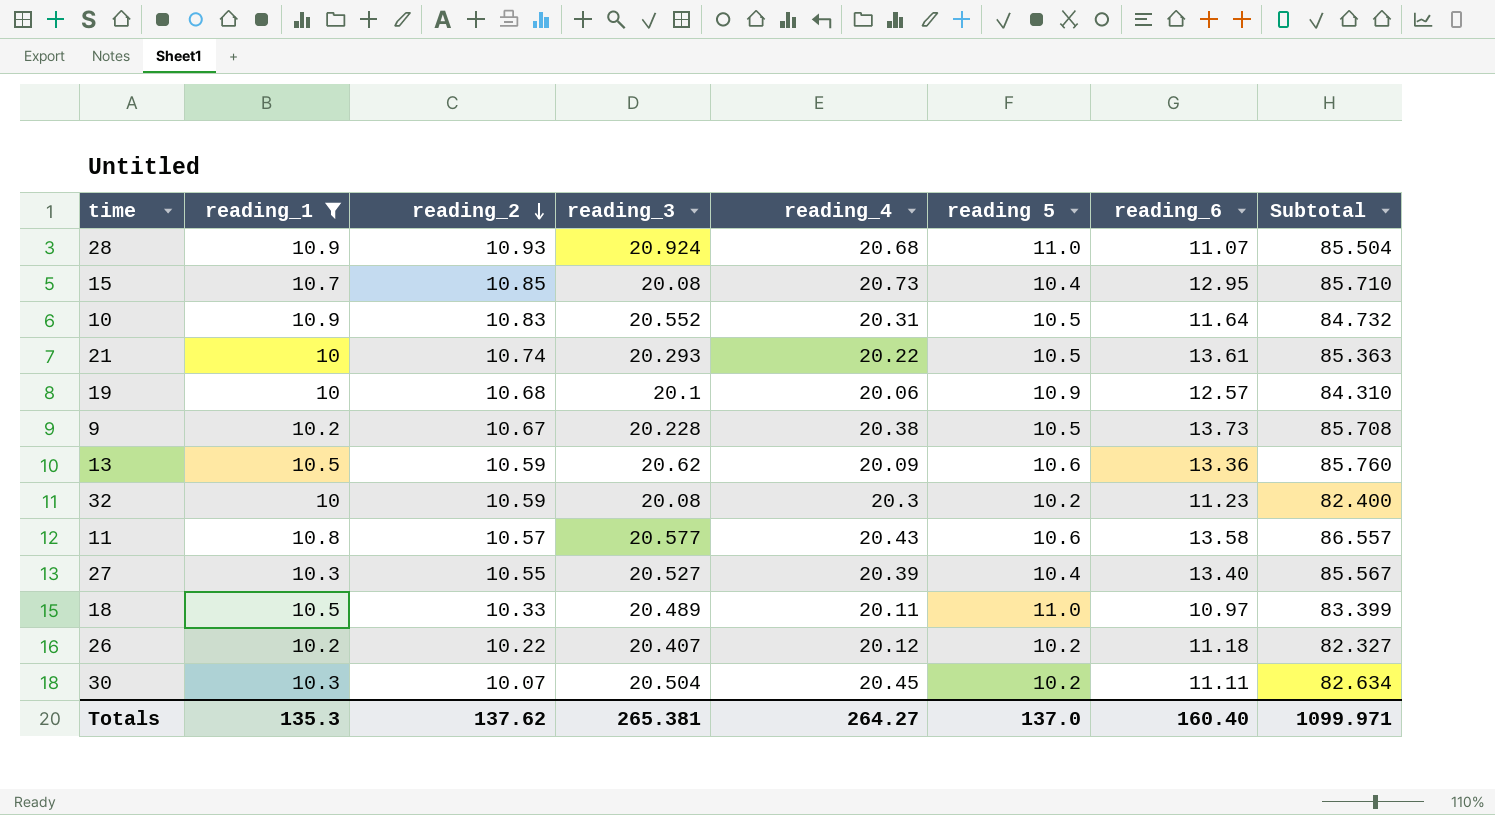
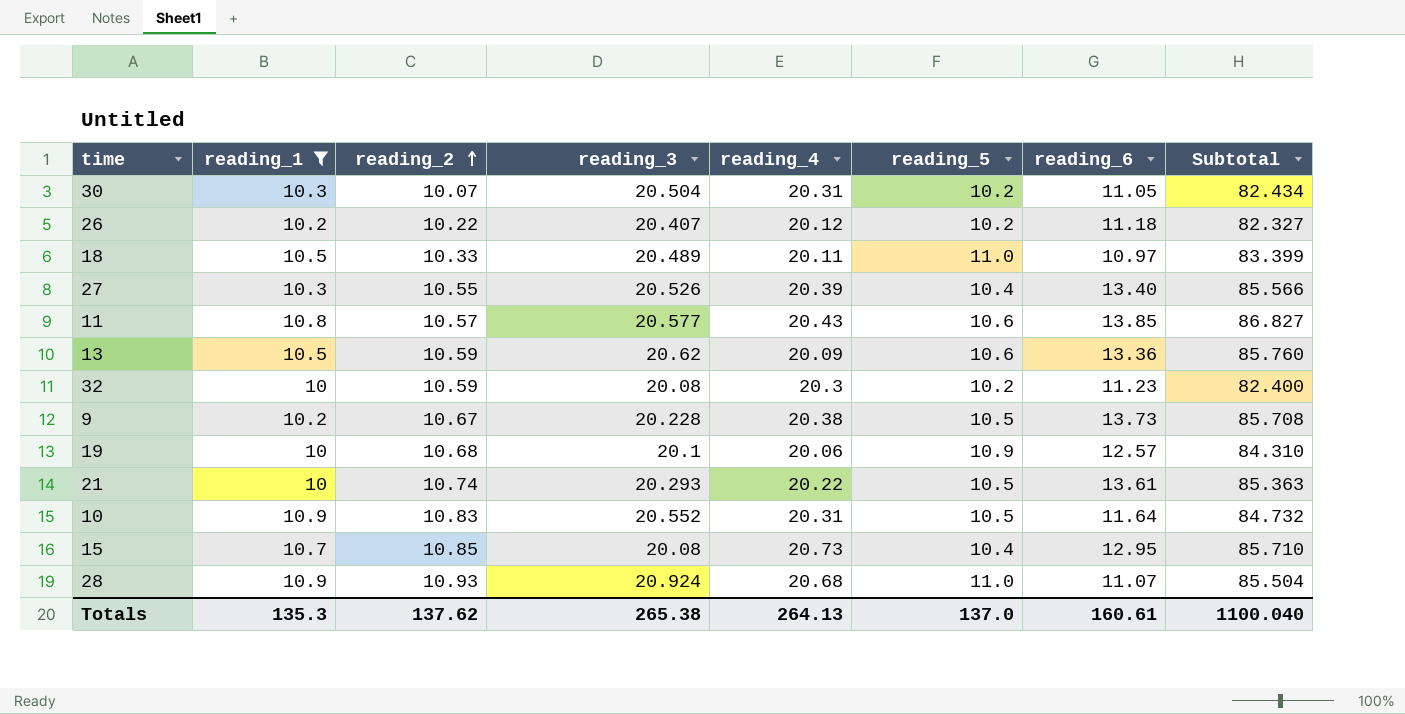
row order: reading_2 descending -> reading_2 ascending
column name: reading 5 -> reading_5
30 | reading_4: 20.45 -> 20.31
30 | reading_6: 11.11 -> 11.05
30 | Subtotal: 82.634 -> 82.434
27 | reading_3: 20.527 -> 20.526
27 | Subtotal: 85.567 -> 85.566
11 | reading_6: 13.58 -> 13.85
11 | Subtotal: 86.557 -> 86.827
Totals | reading_3: 265.381 -> 265.38
Totals | reading_4: 264.27 -> 264.13
Totals | reading_6: 160.40 -> 160.61
Totals | Subtotal: 1099.971 -> 1100.040

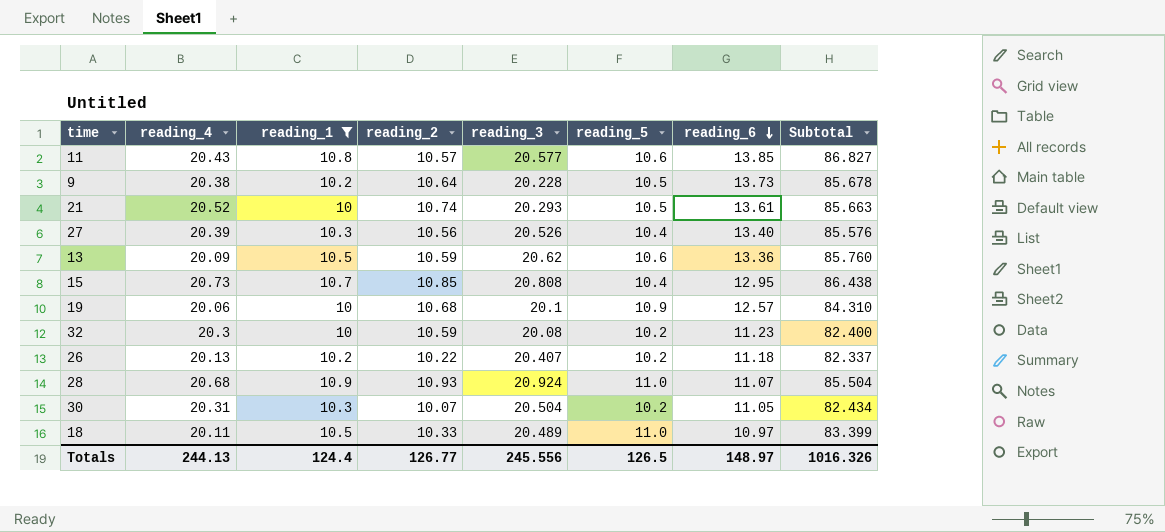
row order: reading_2 ascending -> reading_6 descending
column reading_4 | position: 5 -> 2
row 10: 10.9 | 10.83 | 20.552 | 20.31 | 10.5 | 11.64 | 84.732 -> none
9 | reading_2: 10.67 -> 10.64
9 | Subtotal: 85.708 -> 85.678
21 | reading_4: 20.22 -> 20.52
21 | Subtotal: 85.363 -> 85.663
27 | reading_2: 10.55 -> 10.56
27 | Subtotal: 85.566 -> 85.576
15 | reading_3: 20.08 -> 20.808
15 | Subtotal: 85.710 -> 86.438
26 | reading_4: 20.12 -> 20.13
26 | Subtotal: 82.327 -> 82.337
Totals | reading_4: 264.13 -> 244.13
Totals | reading_1: 135.3 -> 124.4
Totals | reading_2: 137.62 -> 126.77
Totals | reading_3: 265.38 -> 245.556
Totals | reading_5: 137.0 -> 126.5
Totals | reading_6: 160.61 -> 148.97
Totals | Subtotal: 1100.040 -> 1016.326

